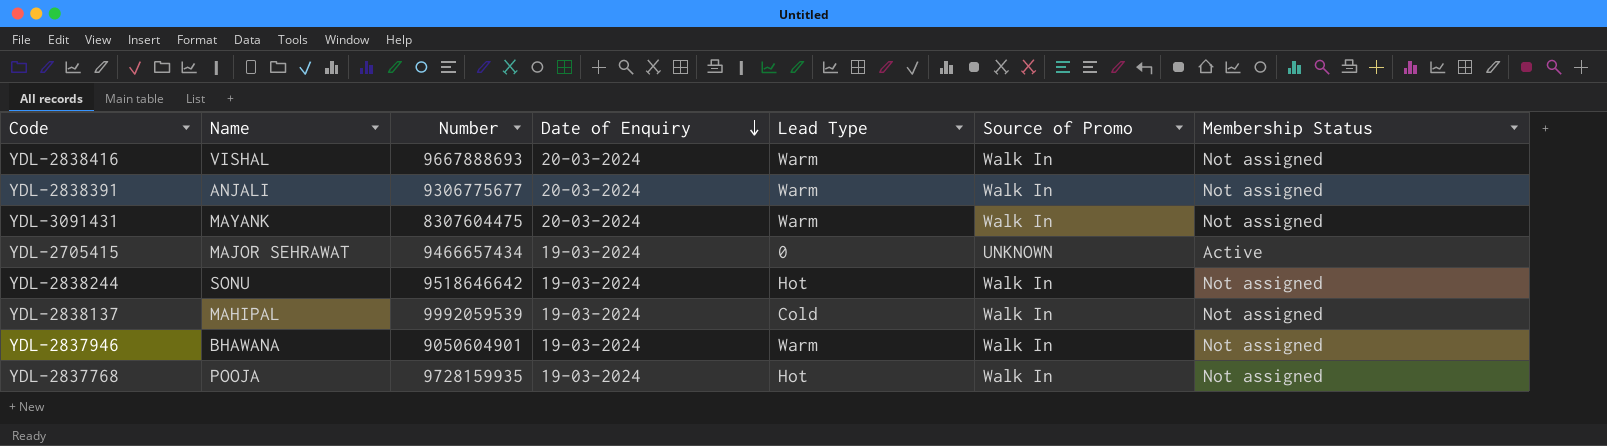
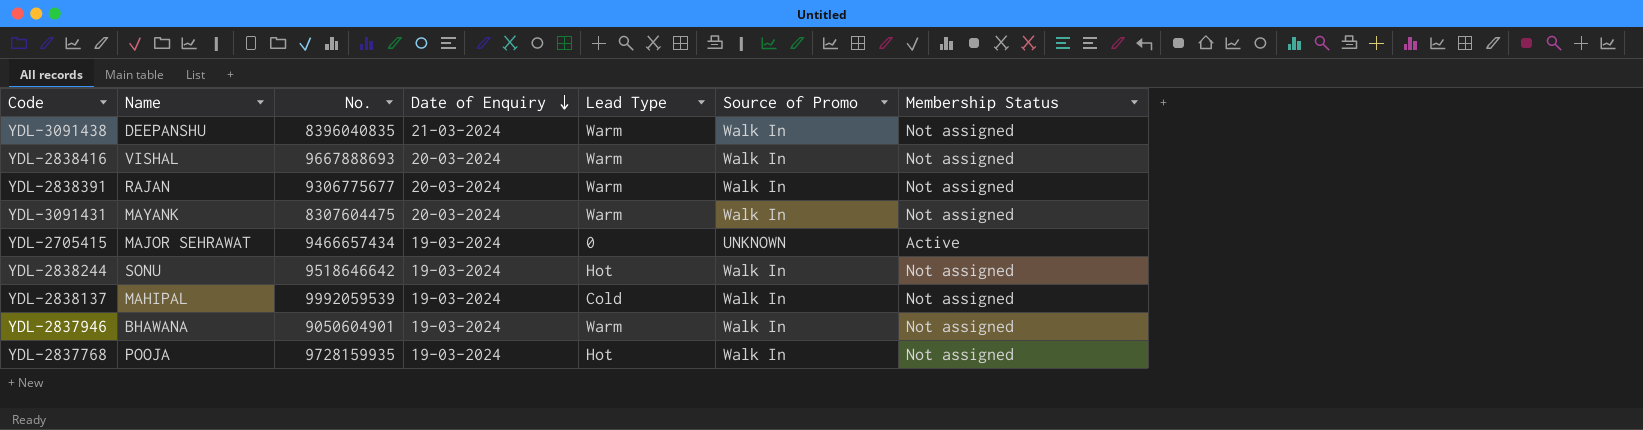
column name: Number -> No.
row YDL-3091438: none -> DEEPANSHU | 8396040835 | 21-03-2024 | Warm | Walk In | Not assigned
YDL-2838391 | Name: ANJALI -> RAJAN

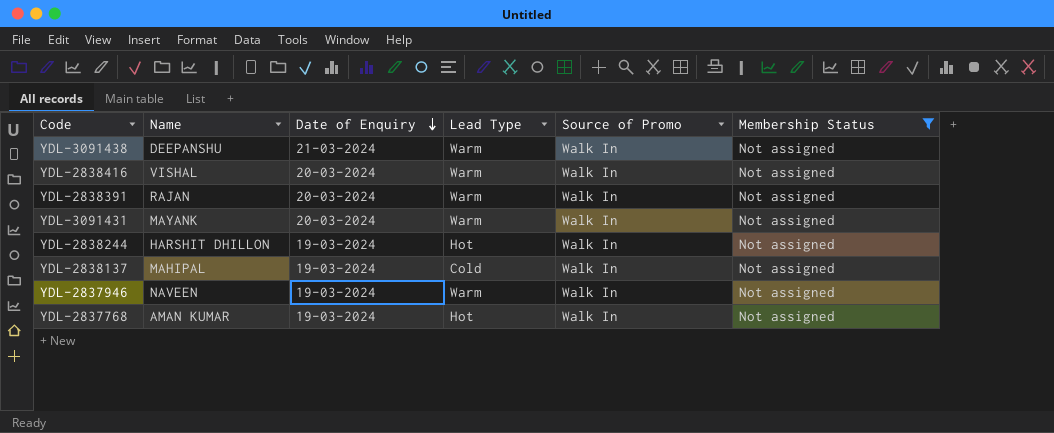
filter: none -> Membership Status = Not assigned
column No. | position: 3 -> none
YDL-2838244 | Name: SONU -> HARSHIT DHILLON
YDL-2837946 | Name: BHAWANA -> NAVEEN
YDL-2837768 | Name: POOJA -> AMAN KUMAR

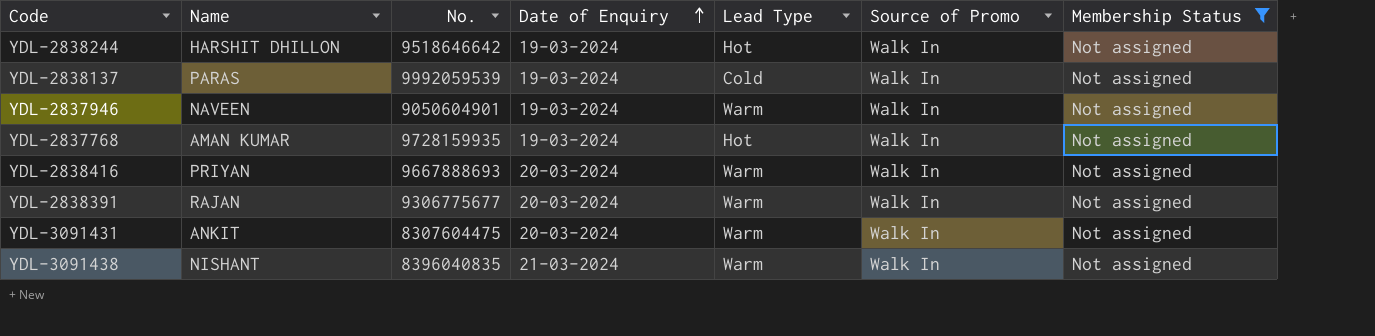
row order: Date of Enquiry descending -> Date of Enquiry ascending
column No. | position: none -> 3
YDL-2838137 | Name: MAHIPAL -> PARAS
YDL-2838416 | Name: VISHAL -> PRIYAN
YDL-3091431 | Name: MAYANK -> ANKIT
YDL-3091438 | Name: DEEPANSHU -> NISHANT

